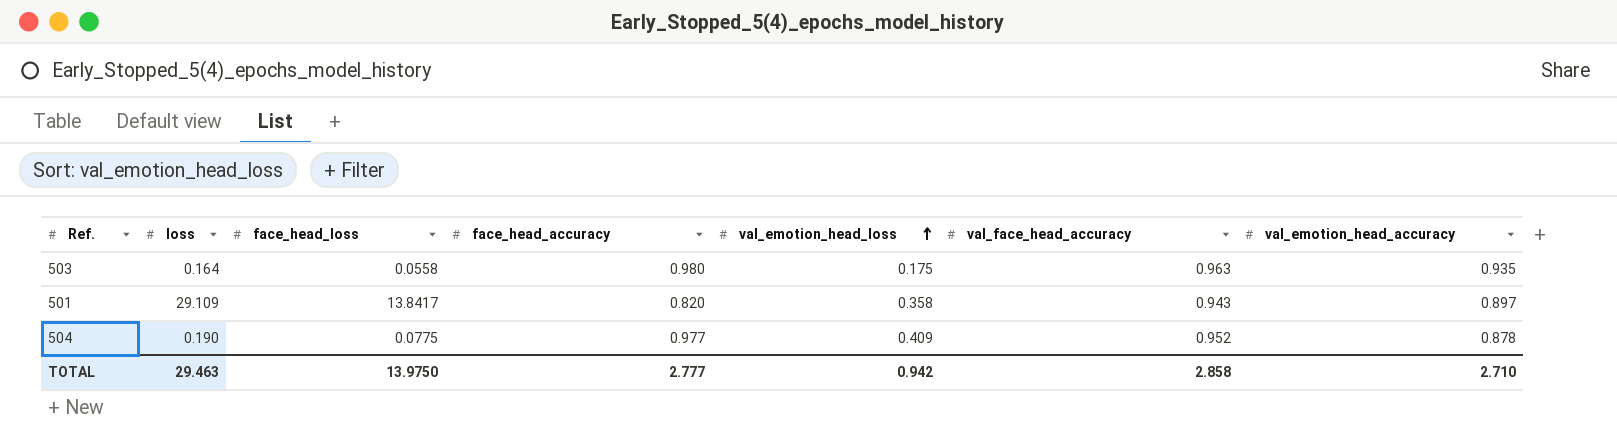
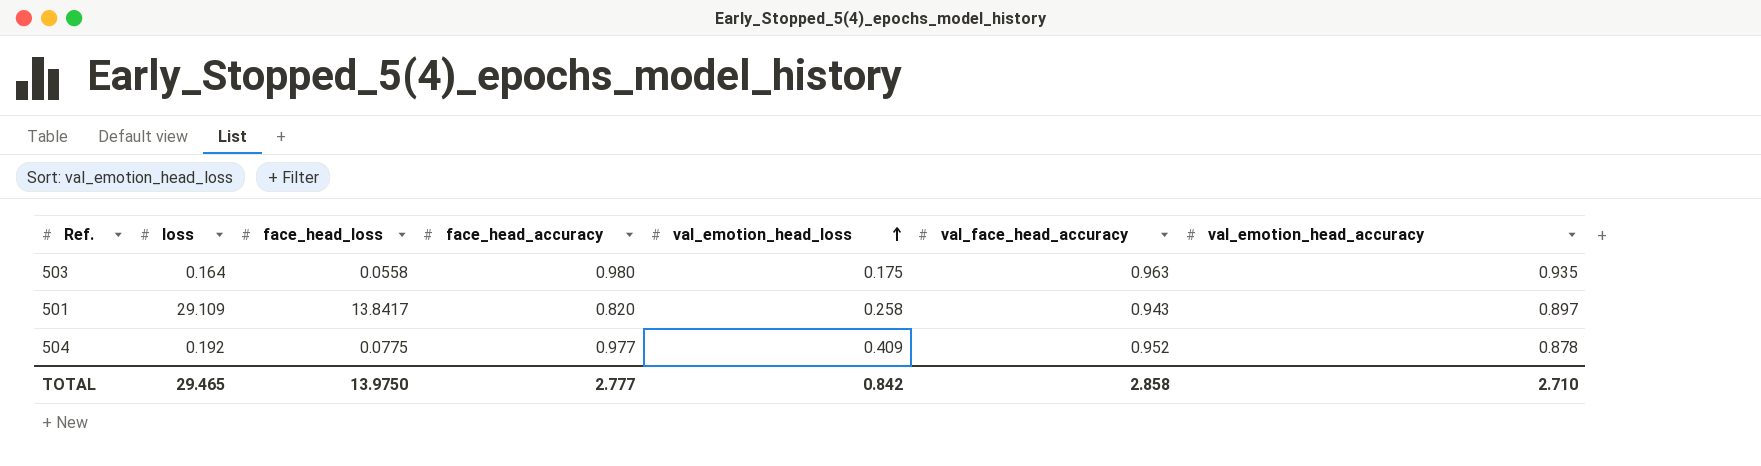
501 | val_emotion_head_loss: 0.358 -> 0.258
504 | loss: 0.190 -> 0.192
TOTAL | loss: 29.463 -> 29.465
TOTAL | val_emotion_head_loss: 0.942 -> 0.842

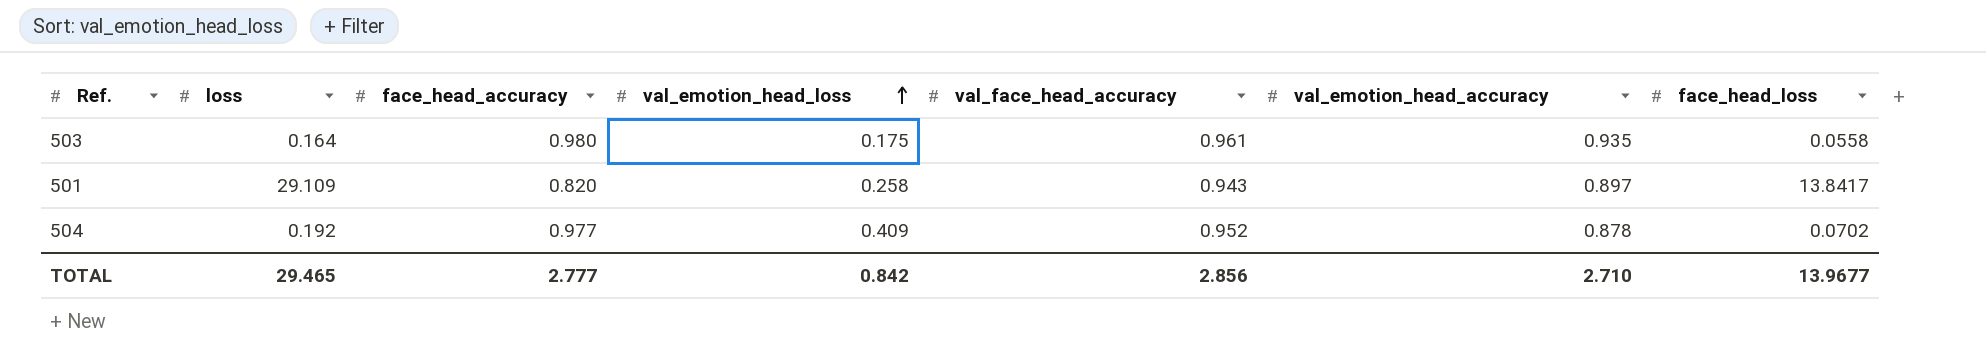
column face_head_loss | position: 3 -> 7
503 | val_face_head_accuracy: 0.963 -> 0.961
504 | face_head_loss: 0.0775 -> 0.0702
TOTAL | val_face_head_accuracy: 2.858 -> 2.856
TOTAL | face_head_loss: 13.9750 -> 13.9677

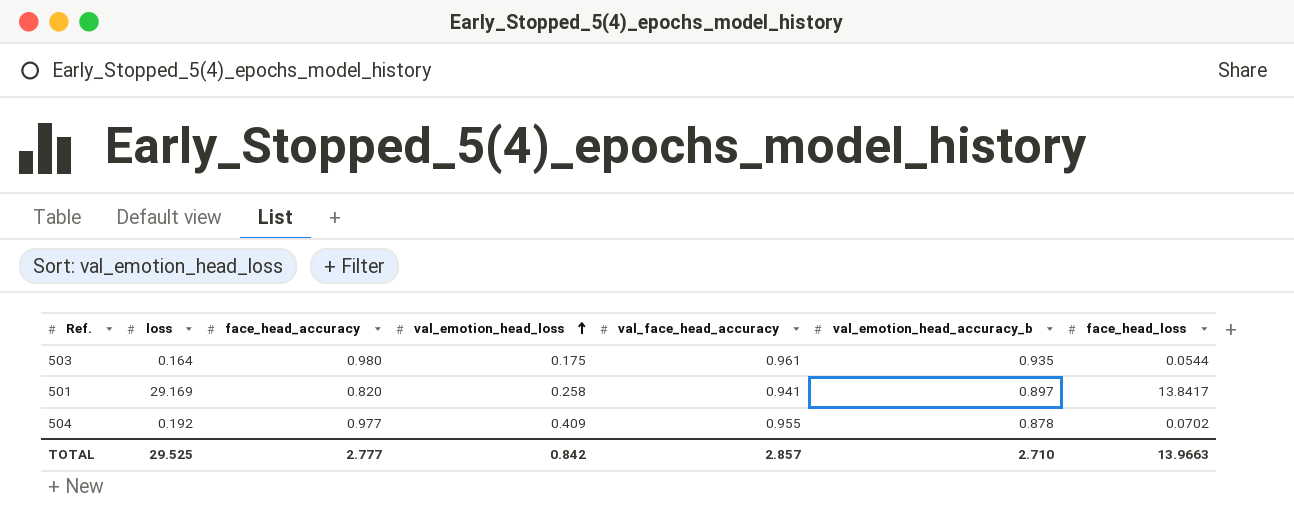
column name: val_emotion_head_accuracy -> val_emotion_head_accuracy_b
503 | face_head_loss: 0.0558 -> 0.0544
501 | loss: 29.109 -> 29.169
501 | val_face_head_accuracy: 0.943 -> 0.941
504 | val_face_head_accuracy: 0.952 -> 0.955
TOTAL | loss: 29.465 -> 29.525
TOTAL | val_face_head_accuracy: 2.856 -> 2.857
TOTAL | face_head_loss: 13.9677 -> 13.9663

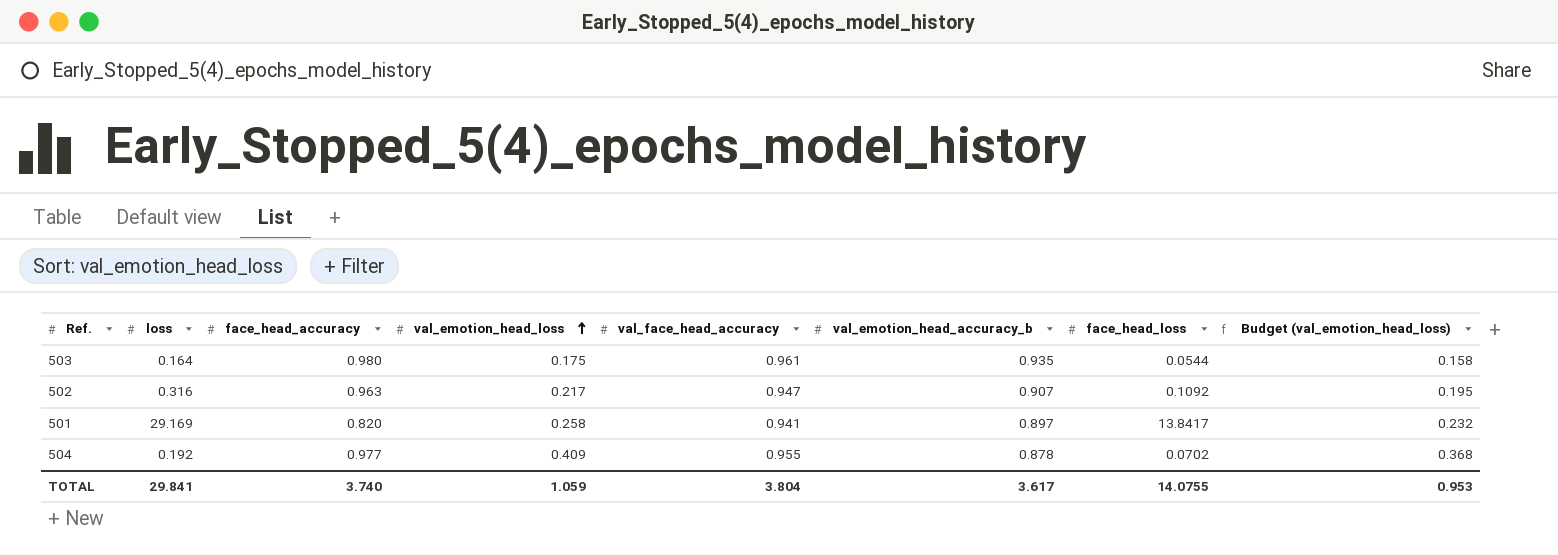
column Budget (val_emotion_head_loss) | formula: none -> [val_emotion_head_loss] * 0.9
row 502: none -> 0.316 | 0.963 | 0.217 | 0.947 | 0.907 | 0.1092 | 0.195
TOTAL | loss: 29.525 -> 29.841
TOTAL | face_head_accuracy: 2.777 -> 3.740
TOTAL | val_emotion_head_loss: 0.842 -> 1.059
TOTAL | val_face_head_accuracy: 2.857 -> 3.804
TOTAL | val_emotion_head_accuracy_b: 2.710 -> 3.617
TOTAL | face_head_loss: 13.9663 -> 14.0755

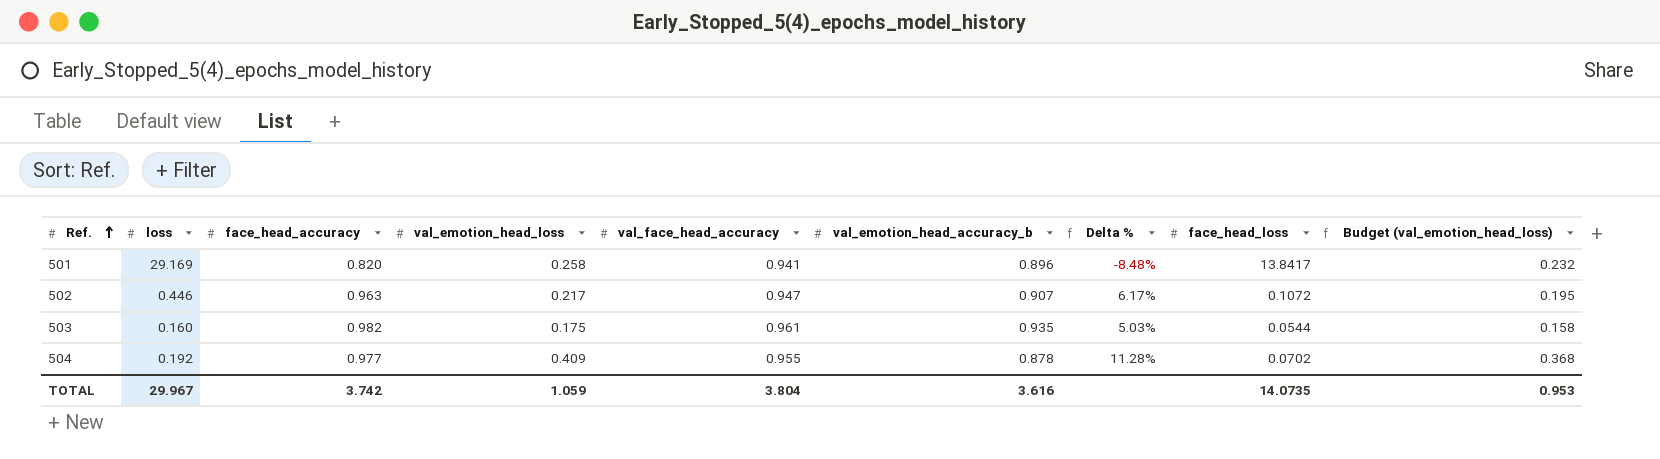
row order: val_emotion_head_loss ascending -> Ref. ascending
column Delta % | formula: none -> ([face_head_accuracy] - [val_emotion_head_accuracy_b]) / [val_emotion_head_accuracy_b]
501 | val_emotion_head_accuracy_b: 0.897 -> 0.896
502 | loss: 0.316 -> 0.446
502 | face_head_loss: 0.1092 -> 0.1072
503 | loss: 0.164 -> 0.160
503 | face_head_accuracy: 0.980 -> 0.982
TOTAL | loss: 29.841 -> 29.967
TOTAL | face_head_accuracy: 3.740 -> 3.742
TOTAL | val_emotion_head_accuracy_b: 3.617 -> 3.616
TOTAL | face_head_loss: 14.0755 -> 14.0735

